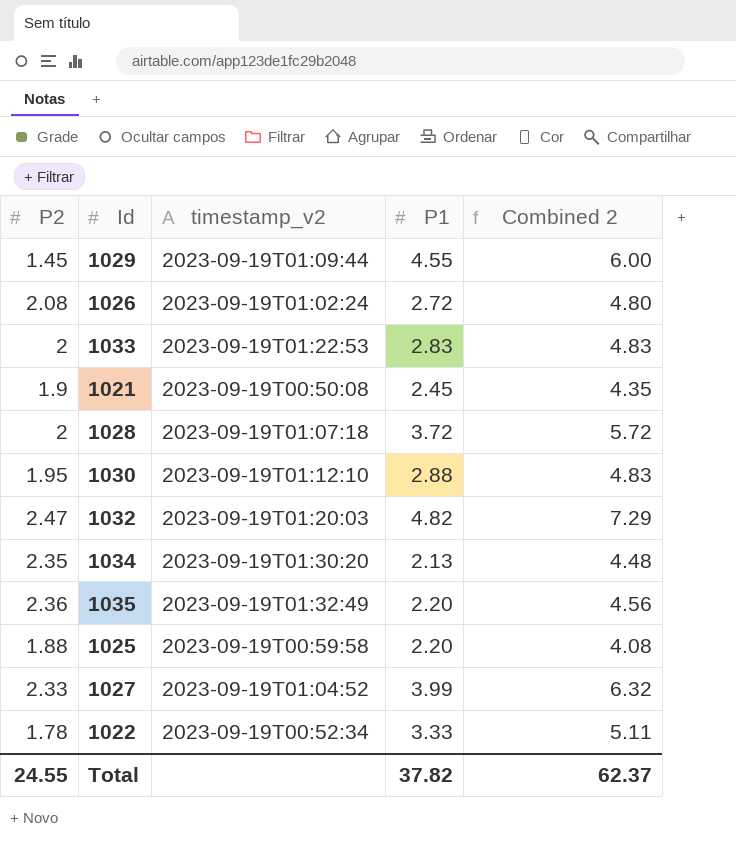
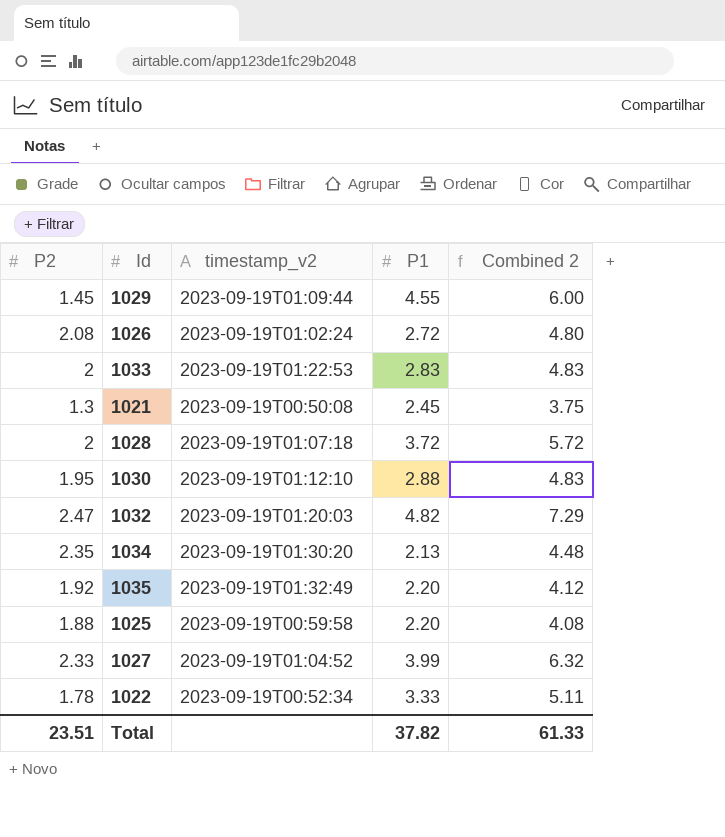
1021 | P2: 1.9 -> 1.3
1021 | Combined 2: 4.35 -> 3.75
1035 | P2: 2.36 -> 1.92
1035 | Combined 2: 4.56 -> 4.12
Total | P2: 24.55 -> 23.51
Total | Combined 2: 62.37 -> 61.33

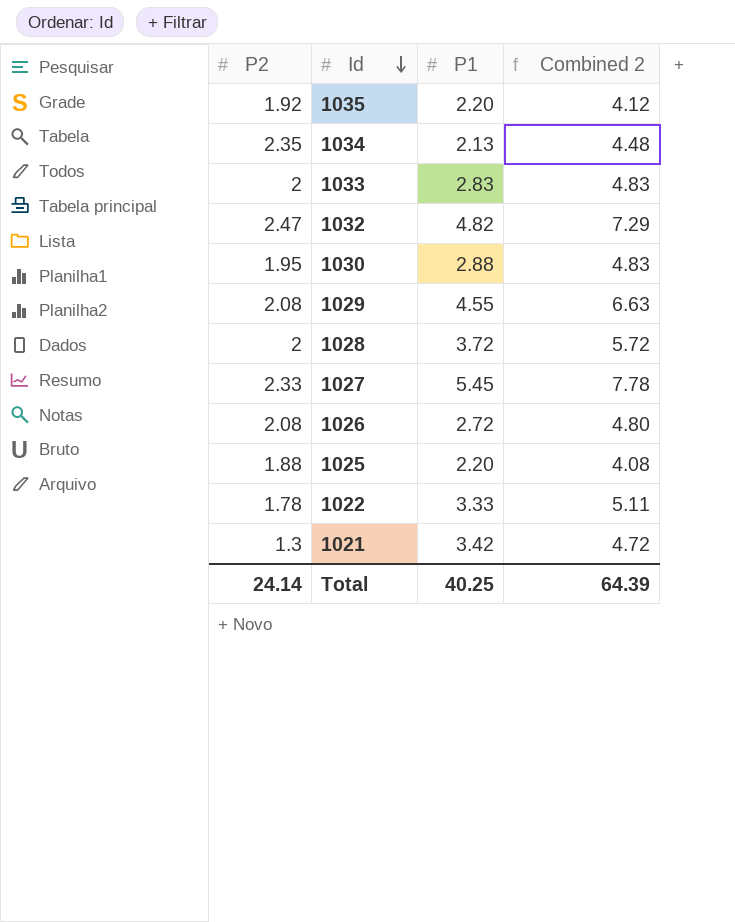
row order: none -> Id descending
column timestamp_v2 | position: 3 -> none
1029 | P2: 1.45 -> 2.08
1029 | Combined 2: 6.00 -> 6.63
1027 | P1: 3.99 -> 5.45
1027 | Combined 2: 6.32 -> 7.78
1021 | P1: 2.45 -> 3.42
1021 | Combined 2: 3.75 -> 4.72
Total | P2: 23.51 -> 24.14
Total | P1: 37.82 -> 40.25
Total | Combined 2: 61.33 -> 64.39

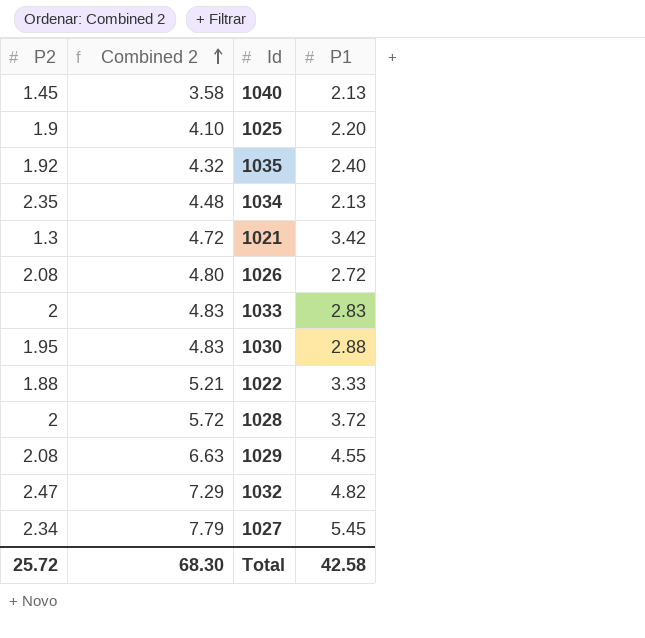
row order: Id descending -> Combined 2 ascending
column Combined 2 | position: 4 -> 2
row 1040: none -> 1.45 | 3.58 | 2.13
1025 | P2: 1.88 -> 1.9
1025 | Combined 2: 4.08 -> 4.10
1035 | Combined 2: 4.12 -> 4.32
1035 | P1: 2.20 -> 2.40
1022 | P2: 1.78 -> 1.88
1022 | Combined 2: 5.11 -> 5.21
1027 | P2: 2.33 -> 2.34
1027 | Combined 2: 7.78 -> 7.79
Total | P2: 24.14 -> 25.72
Total | Combined 2: 64.39 -> 68.30
Total | P1: 40.25 -> 42.58

